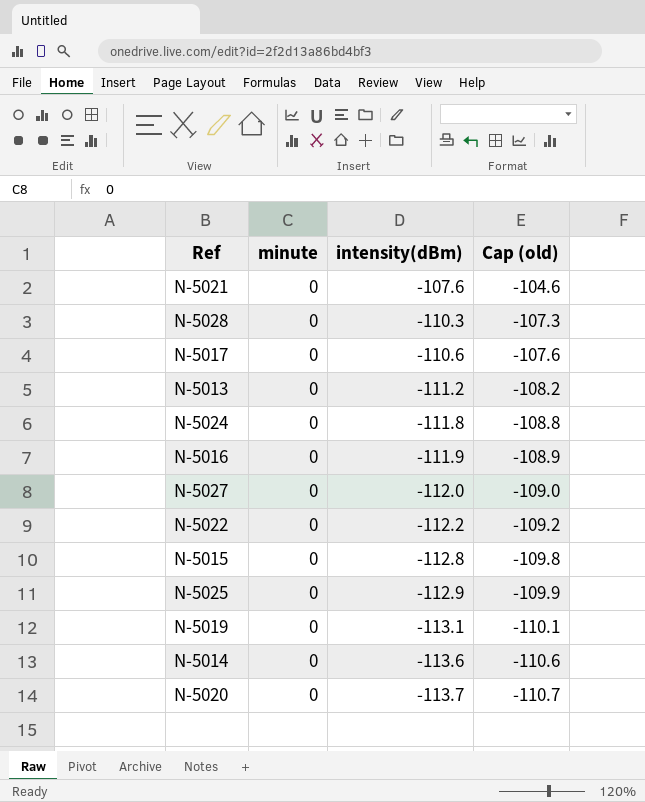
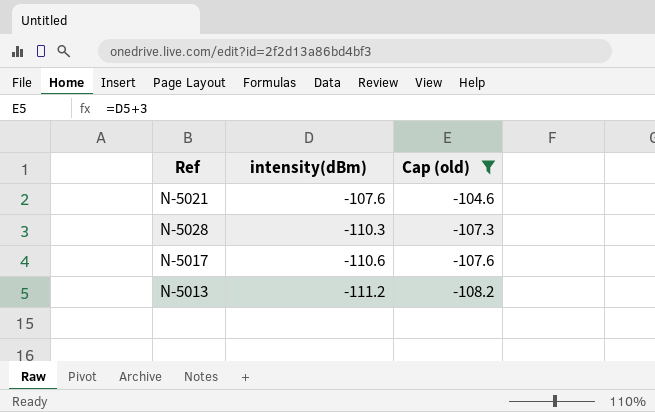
filter: none -> Cap (old) >= -108.2
column minute | position: 2 -> none

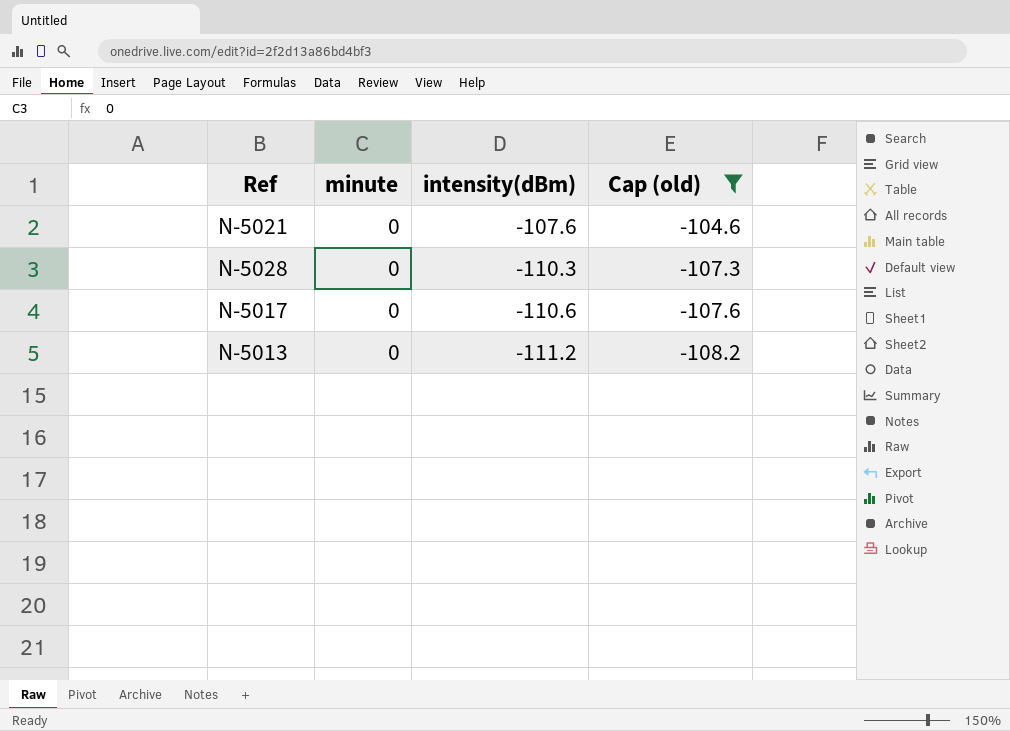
column minute | position: none -> 2

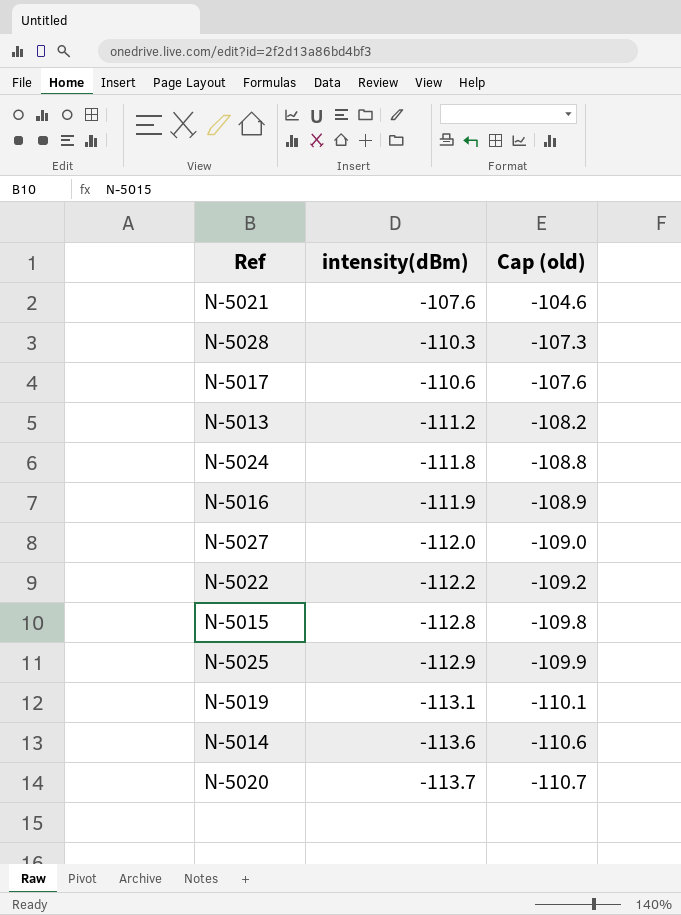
filter: Cap (old) >= -108.2 -> none
column minute | position: 2 -> none

